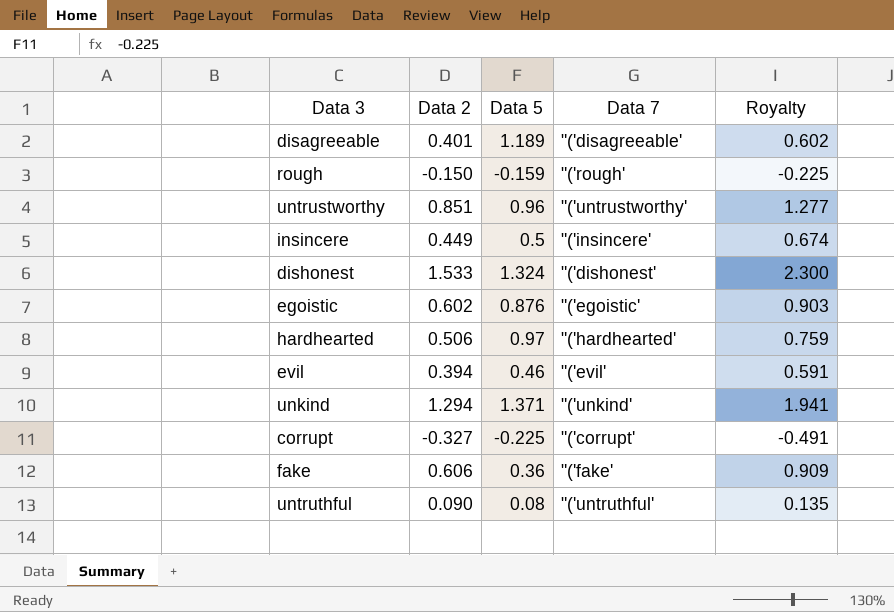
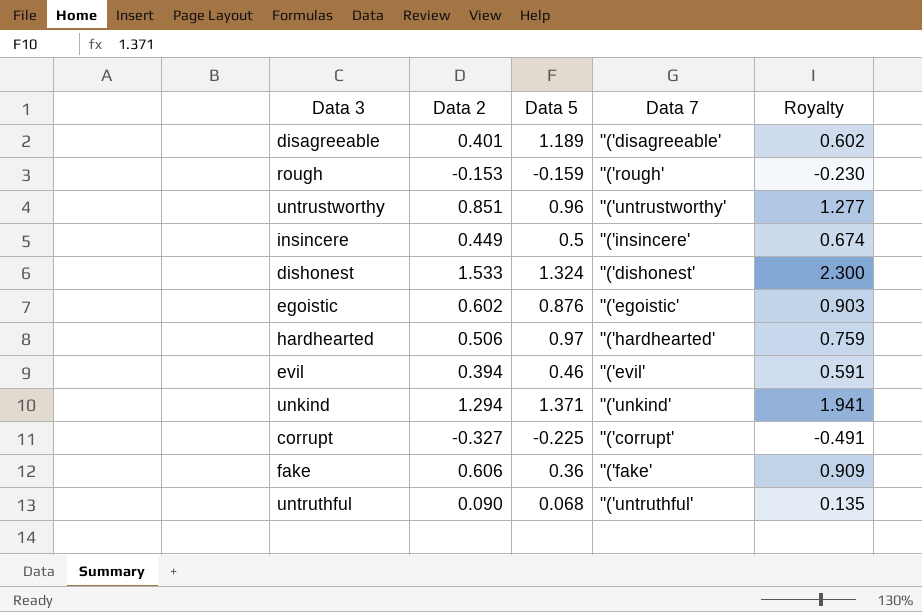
rough | Data 2: -0.150 -> -0.153
rough | Royalty: -0.225 -> -0.230
untruthful | Data 5: 0.08 -> 0.068

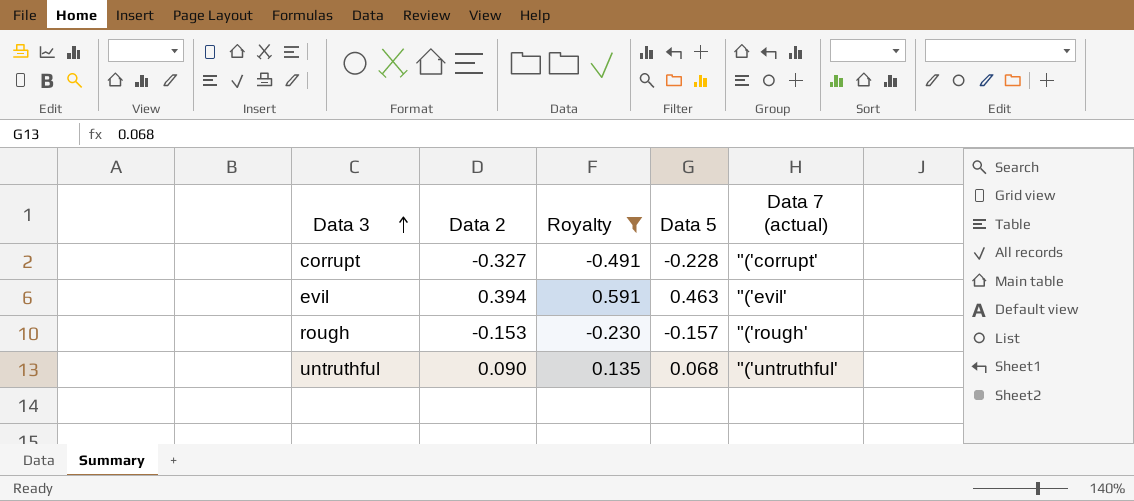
filter: none -> Royalty <= 0.591
row order: none -> Data 3 ascending
column Royalty | position: 5 -> 3
column name: Data 7 -> Data 7 (actual)
corrupt | Data 5: -0.225 -> -0.228
evil | Data 5: 0.46 -> 0.463
rough | Data 5: -0.159 -> -0.157

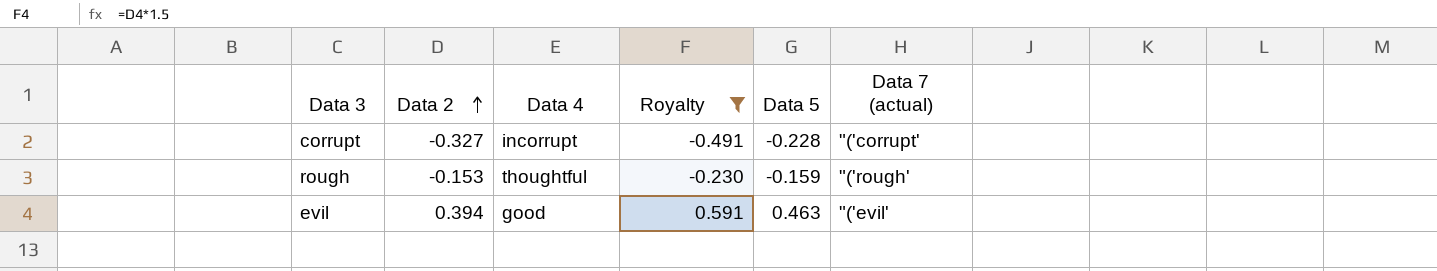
row order: Data 3 ascending -> Data 2 ascending
column Data 4 | position: none -> 3
row untruthful: 0.090 | 0.135 | 0.068 | "('untruthful' -> none
rough | Data 5: -0.157 -> -0.159

